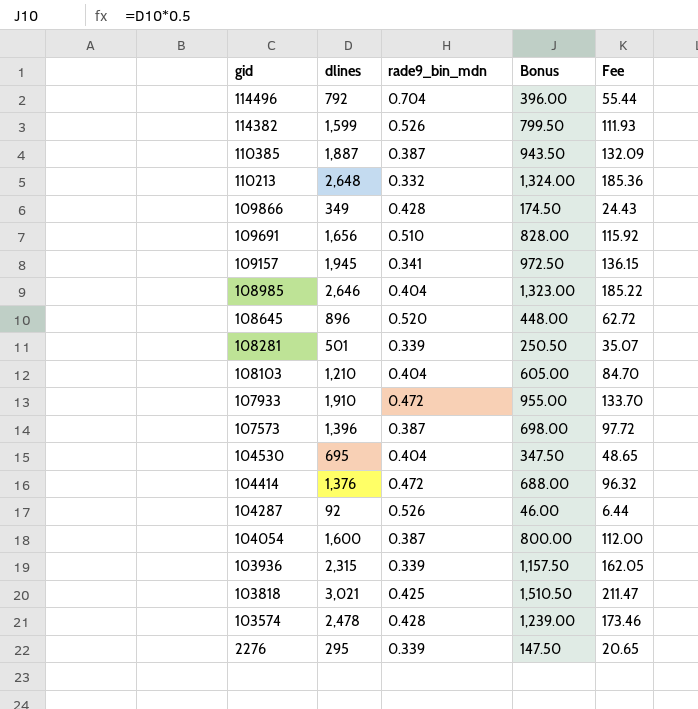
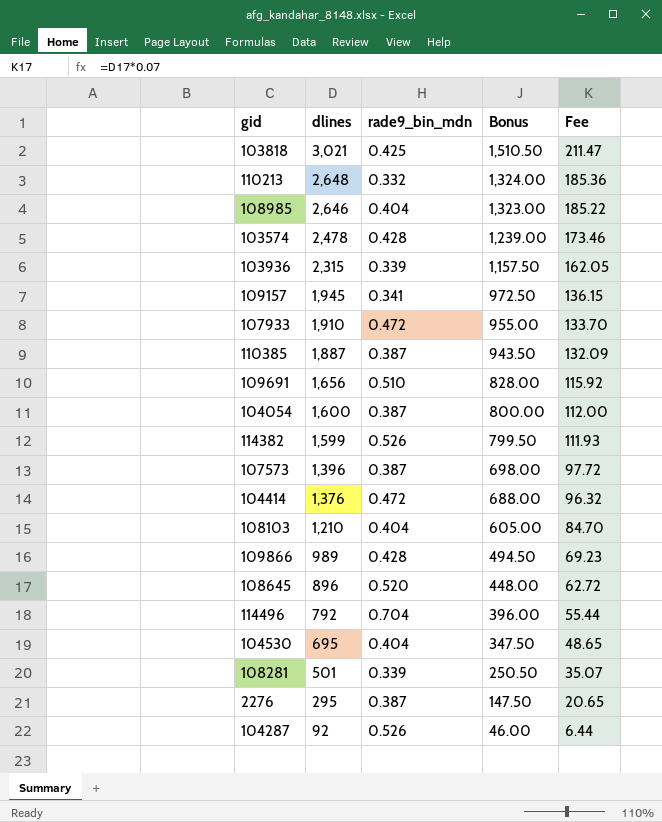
row order: gid descending -> dlines descending
109866 | dlines: 349 -> 989
109866 | Bonus: 174.50 -> 494.50
109866 | Fee: 24.43 -> 69.23
2276 | rade9_bin_mdn: 0.339 -> 0.387

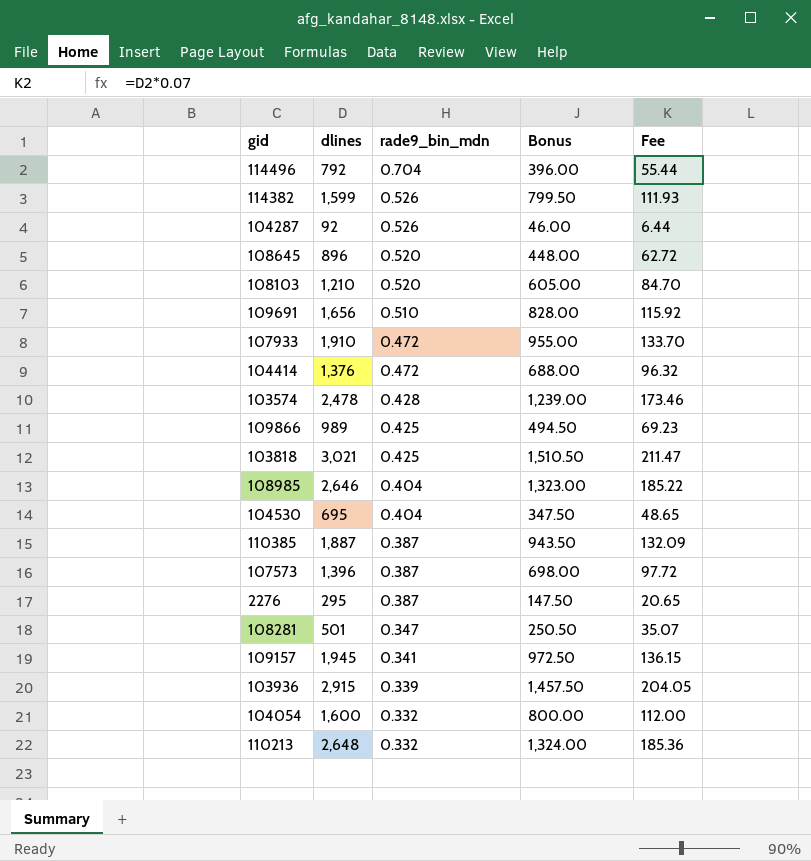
row order: dlines descending -> rade9_bin_mdn descending
108103 | rade9_bin_mdn: 0.404 -> 0.520
109866 | rade9_bin_mdn: 0.428 -> 0.425
108281 | rade9_bin_mdn: 0.339 -> 0.347
103936 | dlines: 2,315 -> 2,915
103936 | Bonus: 1,157.50 -> 1,457.50
103936 | Fee: 162.05 -> 204.05
104054 | rade9_bin_mdn: 0.387 -> 0.332

